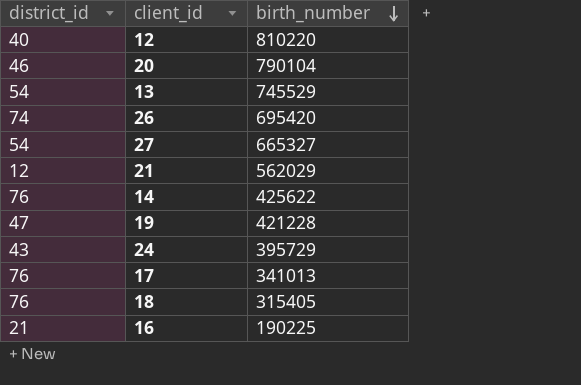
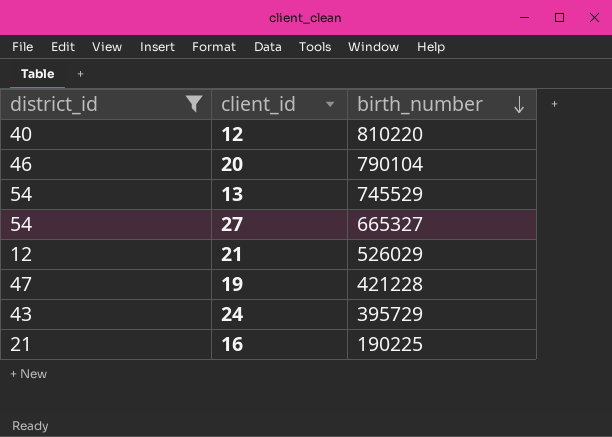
filter: none -> district_id <= 54
21 | birth_number: 562029 -> 526029

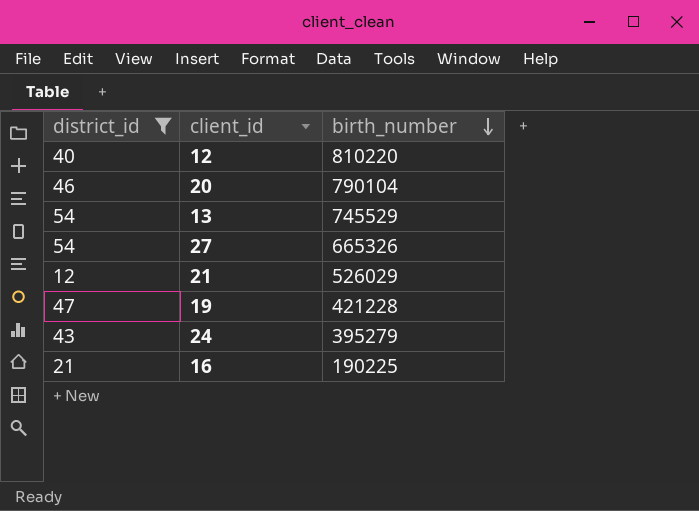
27 | birth_number: 665327 -> 665326
24 | birth_number: 395729 -> 395279

